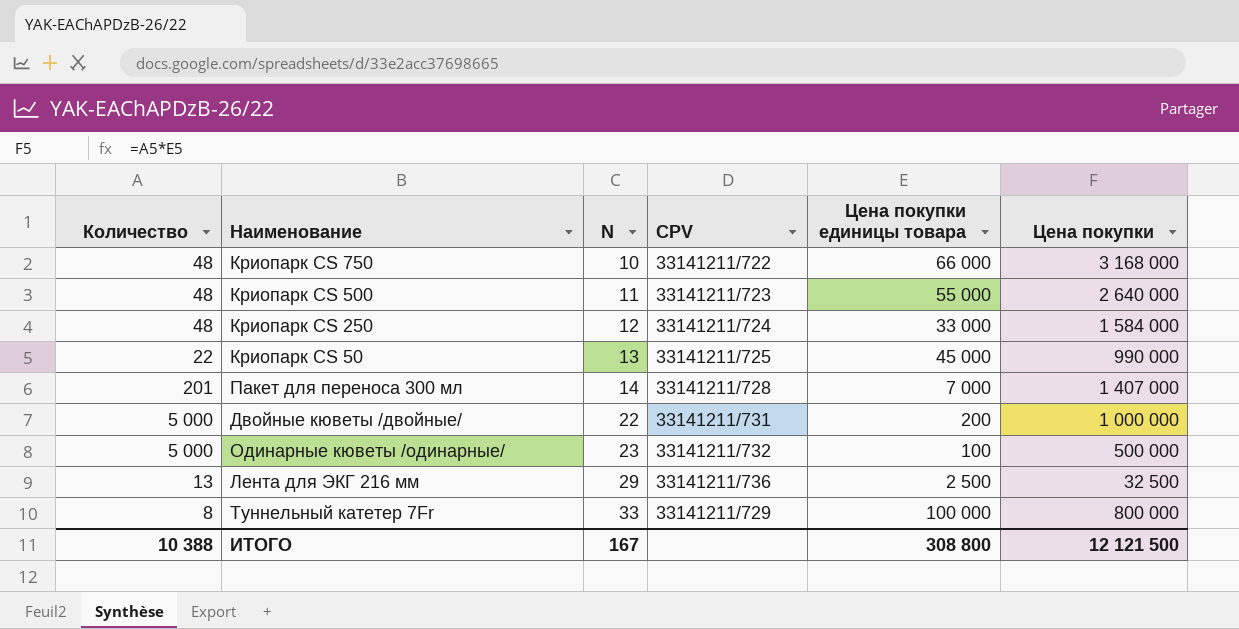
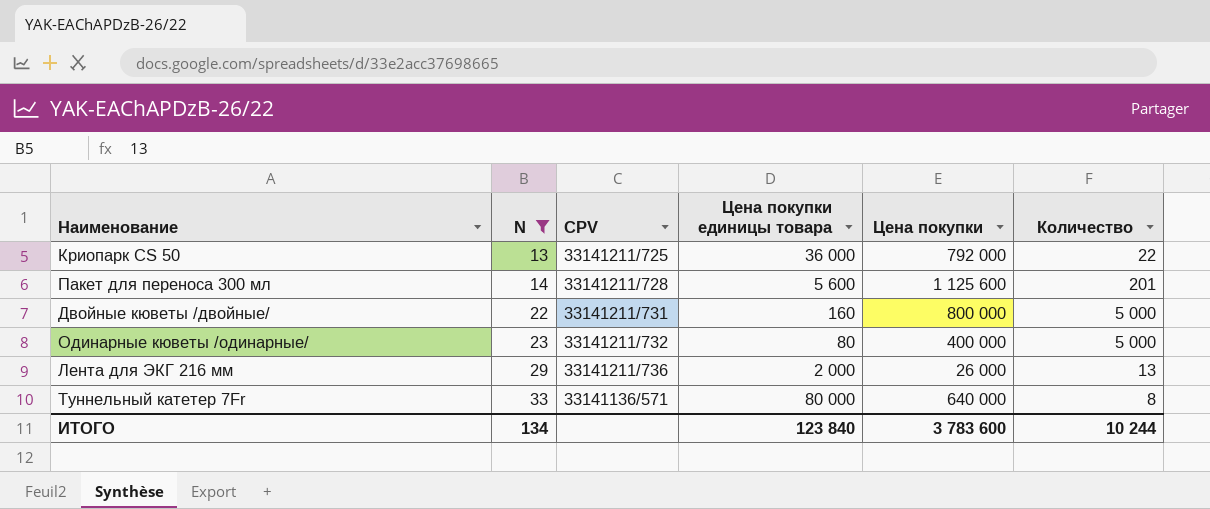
filter: none -> N >= 13
column Количество | position: 1 -> 6
Криопарк CS 50 | Цена покупки единицы товара: 45 000 -> 36 000
Криопарк CS 50 | Цена покупки: 990 000 -> 792 000
Пакет для переноса 300 мл | Цена покупки единицы товара: 7 000 -> 5 600
Пакет для переноса 300 мл | Цена покупки: 1 407 000 -> 1 125 600
Двойные кюветы /двойные/ | Цена покупки единицы товара: 200 -> 160
Двойные кюветы /двойные/ | Цена покупки: 1 000 000 -> 800 000
Одинарные кюветы /одинарные/ | Цена покупки единицы товара: 100 -> 80
Одинарные кюветы /одинарные/ | Цена покупки: 500 000 -> 400 000
Лента для ЭКГ 216 мм | Цена покупки единицы товара: 2 500 -> 2 000
Лента для ЭКГ 216 мм | Цена покупки: 32 500 -> 26 000
Туннельный катетер 7Fr | CPV: 33141211/729 -> 33141136/571
Туннельный катетер 7Fr | Цена покупки единицы товара: 100 000 -> 80 000
Туннельный катетер 7Fr | Цена покупки: 800 000 -> 640 000
ИТОГО | N: 167 -> 134
ИТОГО | Цена покупки единицы товара: 308 800 -> 123 840
ИТОГО | Цена покупки: 12 121 500 -> 3 783 600
ИТОГО | Количество: 10 388 -> 10 244

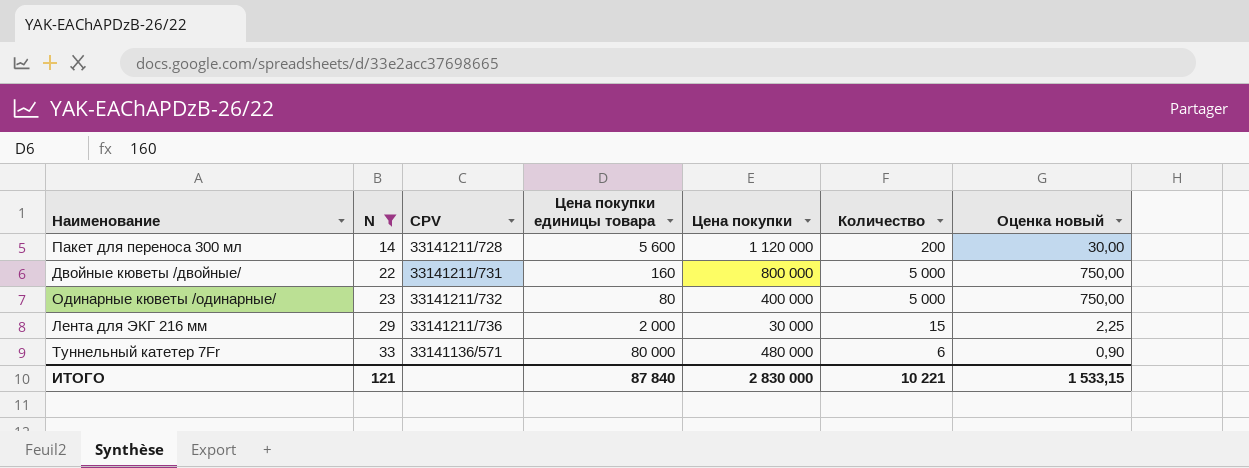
column Оценка новый | formula: none -> [Количество] * 0,15
row Криопарк CS 50: 13 | 33141211/725 | 36 000 | 792 000 | 22 -> none
Пакет для переноса 300 мл | Цена покупки: 1 125 600 -> 1 120 000
Пакет для переноса 300 мл | Количество: 201 -> 200
Лента для ЭКГ 216 мм | Цена покупки: 26 000 -> 30 000
Лента для ЭКГ 216 мм | Количество: 13 -> 15
Туннельный катетер 7Fr | Цена покупки: 640 000 -> 480 000
Туннельный катетер 7Fr | Количество: 8 -> 6
ИТОГО | N: 134 -> 121
ИТОГО | Цена покупки единицы товара: 123 840 -> 87 840
ИТОГО | Цена покупки: 3 783 600 -> 2 830 000
ИТОГО | Количество: 10 244 -> 10 221

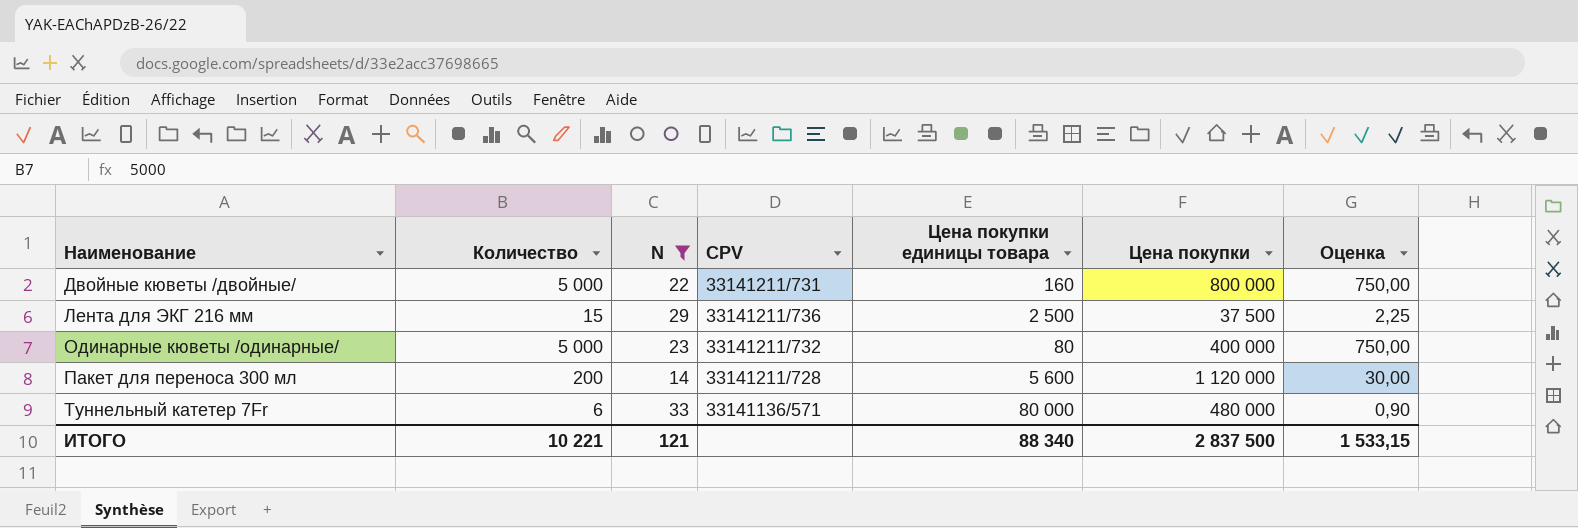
row order: N ascending -> Наименование ascending
column Количество | position: 6 -> 2
column name: Оценка новый -> Оценка
Лента для ЭКГ 216 мм | Цена покупки единицы товара: 2 000 -> 2 500
Лента для ЭКГ 216 мм | Цена покупки: 30 000 -> 37 500
ИТОГО | Цена покупки единицы товара: 87 840 -> 88 340
ИТОГО | Цена покупки: 2 830 000 -> 2 837 500

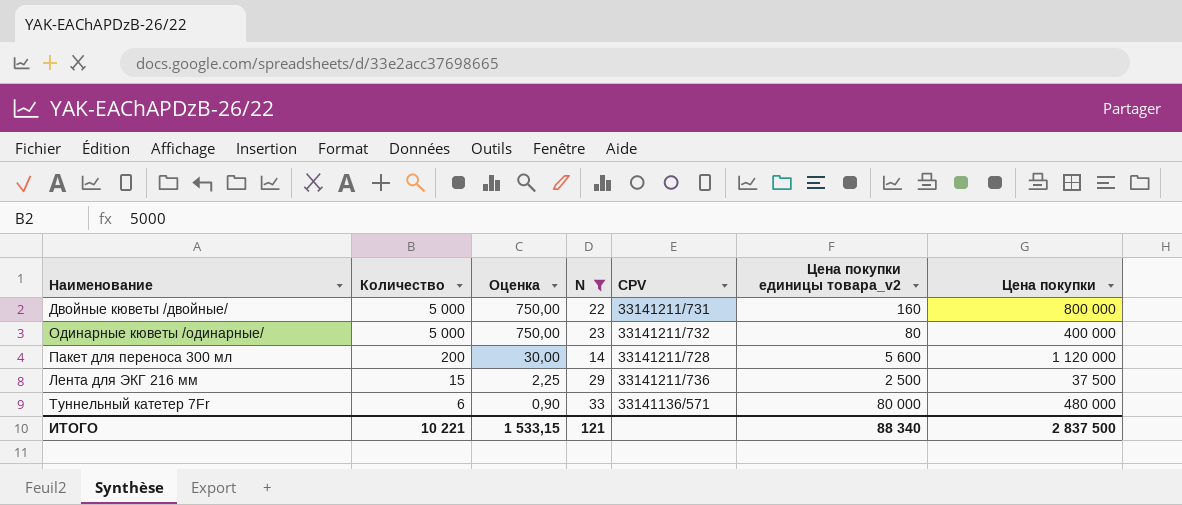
row order: Наименование ascending -> Количество descending
column Оценка | position: 7 -> 3
column name: Цена покупки единицы товара -> Цена покупки единицы товара_v2

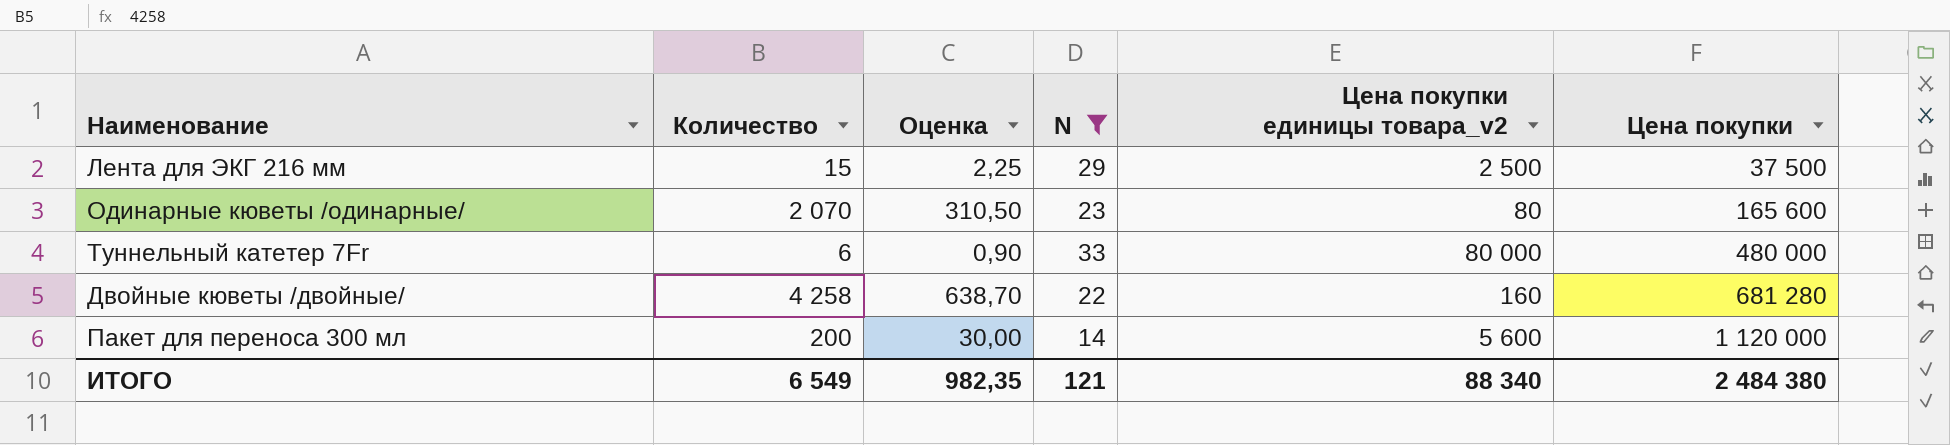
row order: Количество descending -> Цена покупки ascending
column CPV | position: 5 -> none
Одинарные кюветы /одинарные/ | Количество: 5 000 -> 2 070
Одинарные кюветы /одинарные/ | Оценка: 750,00 -> 310,50
Одинарные кюветы /одинарные/ | Цена покупки: 400 000 -> 165 600
Двойные кюветы /двойные/ | Количество: 5 000 -> 4 258
Двойные кюветы /двойные/ | Оценка: 750,00 -> 638,70
Двойные кюветы /двойные/ | Цена покупки: 800 000 -> 681 280
ИТОГО | Количество: 10 221 -> 6 549
ИТОГО | Оценка: 1 533,15 -> 982,35
ИТОГО | Цена покупки: 2 837 500 -> 2 484 380

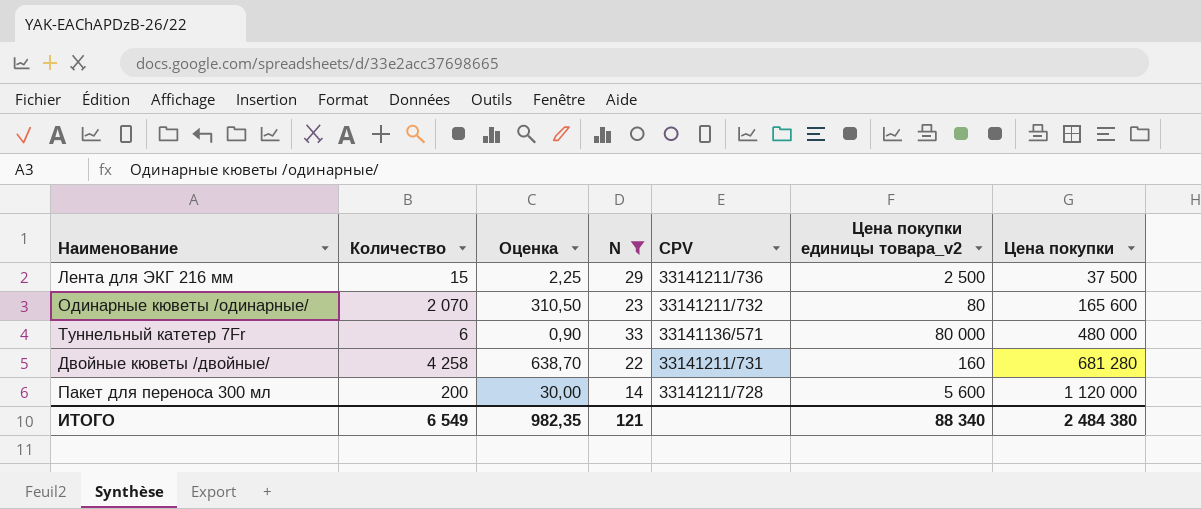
column CPV | position: none -> 5

